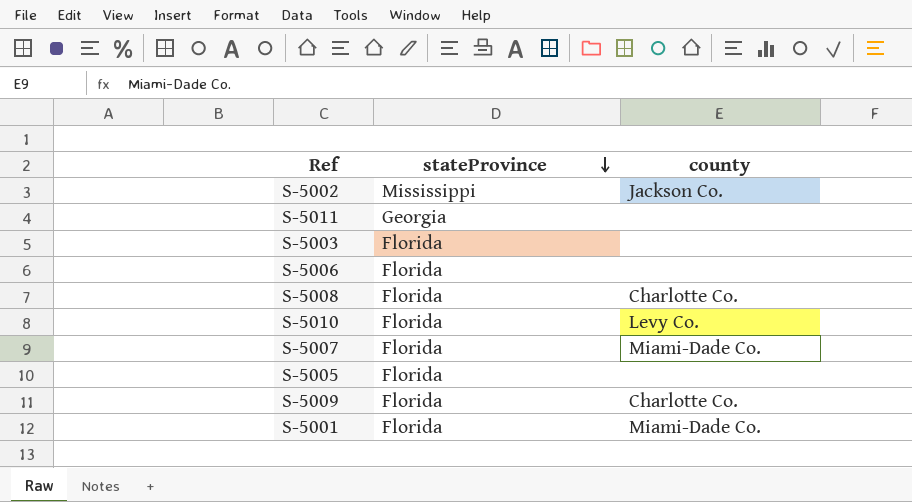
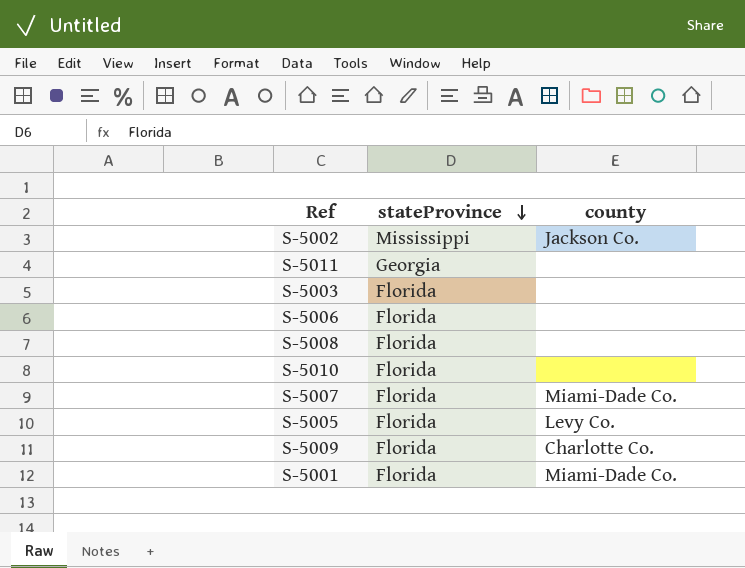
S-5008 | county: Charlotte Co. -> none
S-5010 | county: Levy Co. -> none
S-5005 | county: none -> Levy Co.

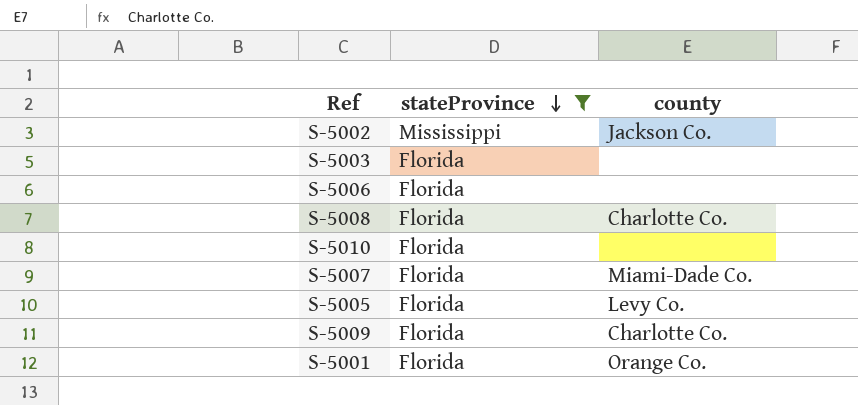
filter: none -> stateProvince != Georgia
S-5008 | county: none -> Charlotte Co.
S-5001 | county: Miami-Dade Co. -> Orange Co.

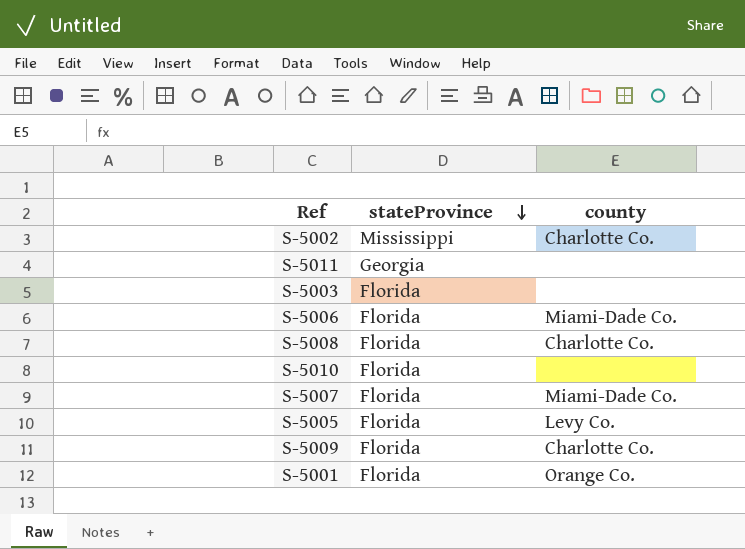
filter: stateProvince != Georgia -> none
S-5002 | county: Jackson Co. -> Charlotte Co.
S-5006 | county: none -> Miami-Dade Co.

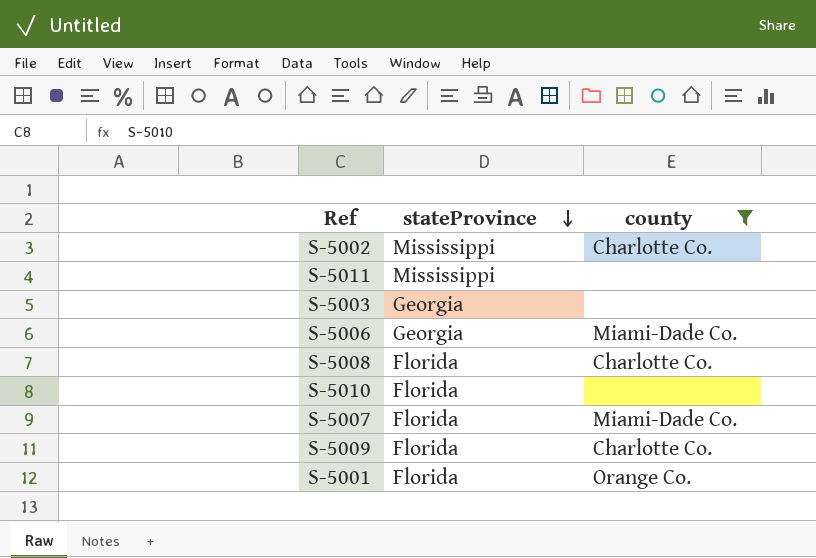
filter: none -> county != Levy Co.
S-5011 | stateProvince: Georgia -> Mississippi
S-5003 | stateProvince: Florida -> Georgia
S-5006 | stateProvince: Florida -> Georgia

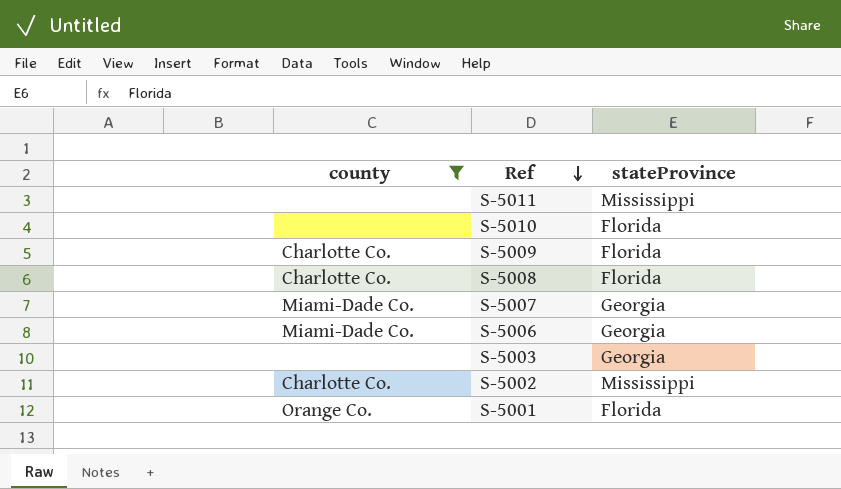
row order: stateProvince descending -> Ref descending
column county | position: 3 -> 1
S-5007 | stateProvince: Florida -> Georgia

